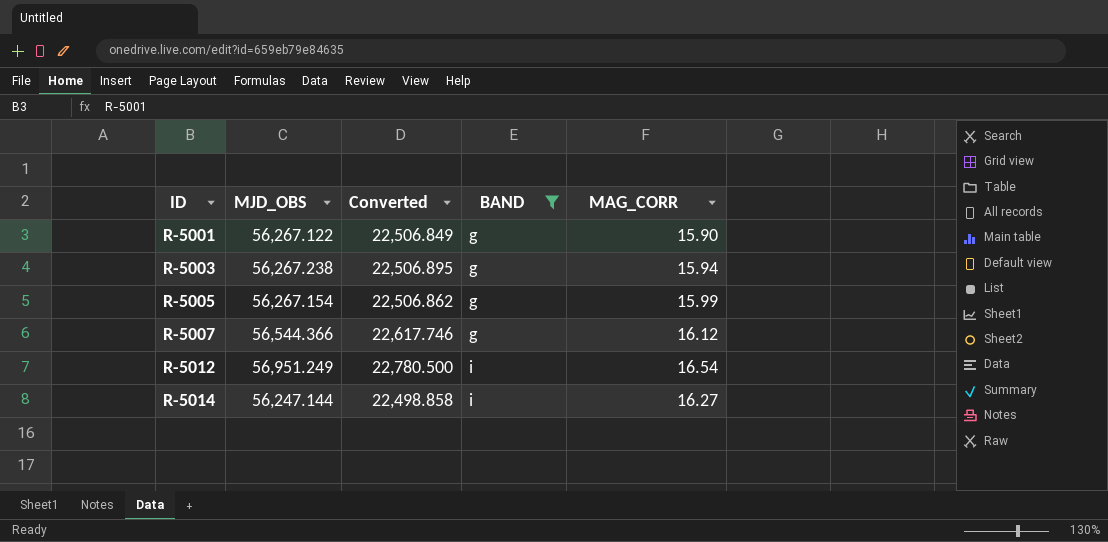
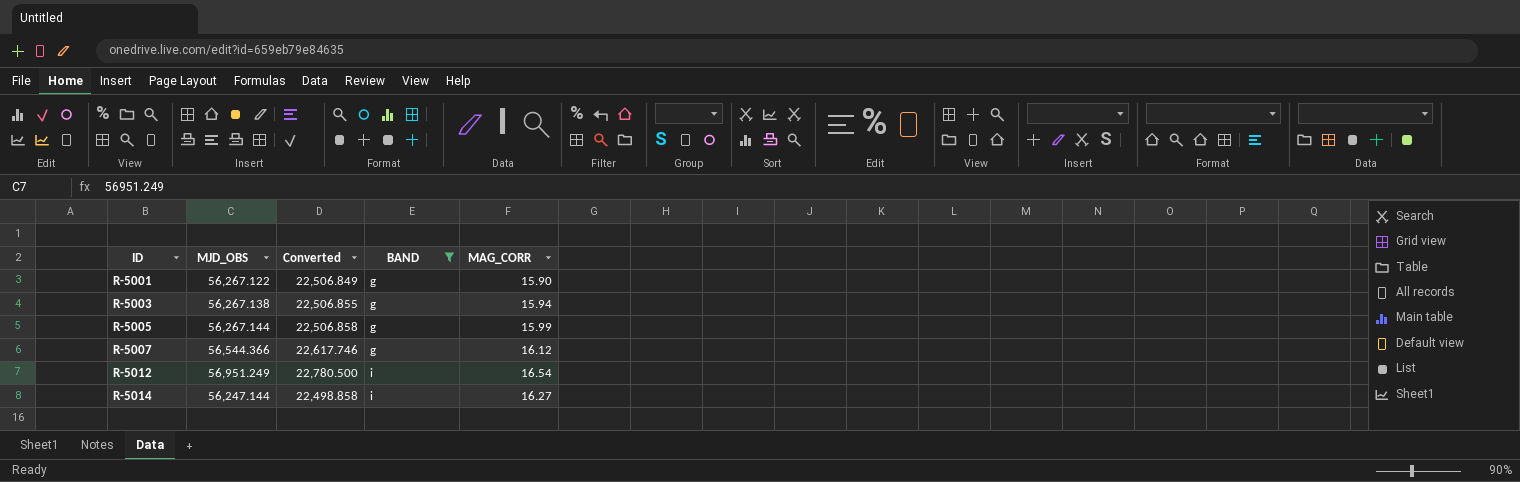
R-5003 | MJD_OBS: 56,267.238 -> 56,267.138
R-5003 | Converted: 22,506.895 -> 22,506.855
R-5005 | MJD_OBS: 56,267.154 -> 56,267.144
R-5005 | Converted: 22,506.862 -> 22,506.858

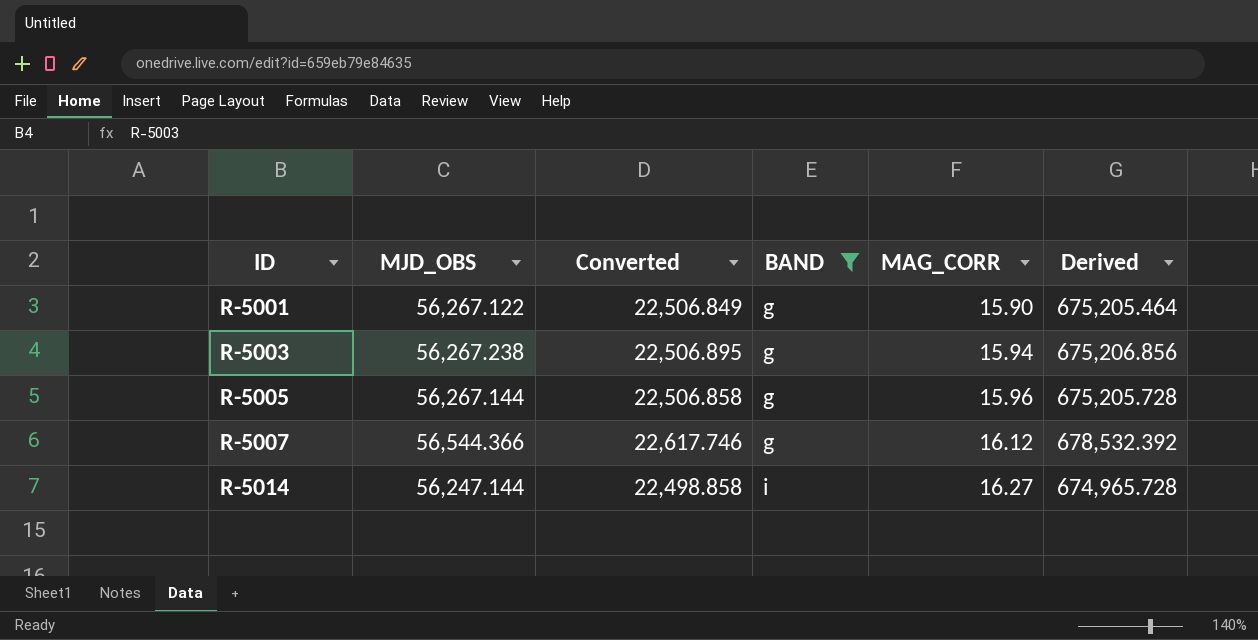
column Derived | formula: none -> [MJD_OBS] * 12
row R-5012: 56,951.249 | 22,780.500 | i | 16.54 -> none
R-5003 | MJD_OBS: 56,267.138 -> 56,267.238
R-5003 | Converted: 22,506.855 -> 22,506.895
R-5005 | MAG_CORR: 15.99 -> 15.96

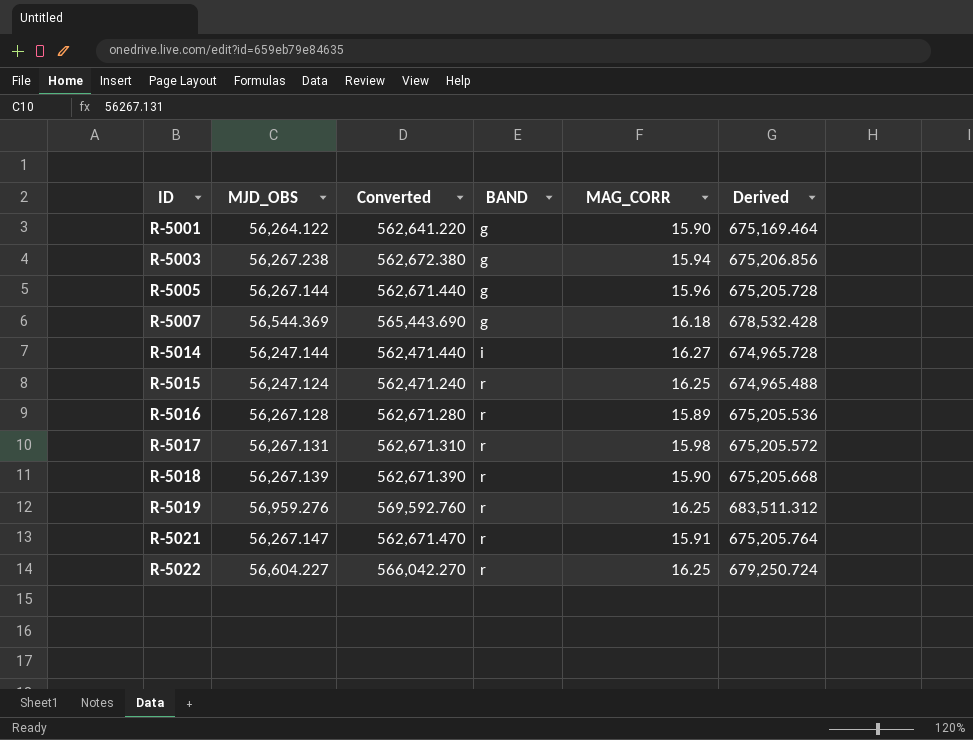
filter: BAND != r -> none
column Converted | formula: [MJD_OBS] * 0.4 -> [MJD_OBS] * 10
R-5001 | MJD_OBS: 56,267.122 -> 56,264.122
R-5001 | Derived: 675,205.464 -> 675,169.464
R-5007 | MJD_OBS: 56,544.366 -> 56,544.369
R-5007 | MAG_CORR: 16.12 -> 16.18
R-5007 | Derived: 678,532.392 -> 678,532.428

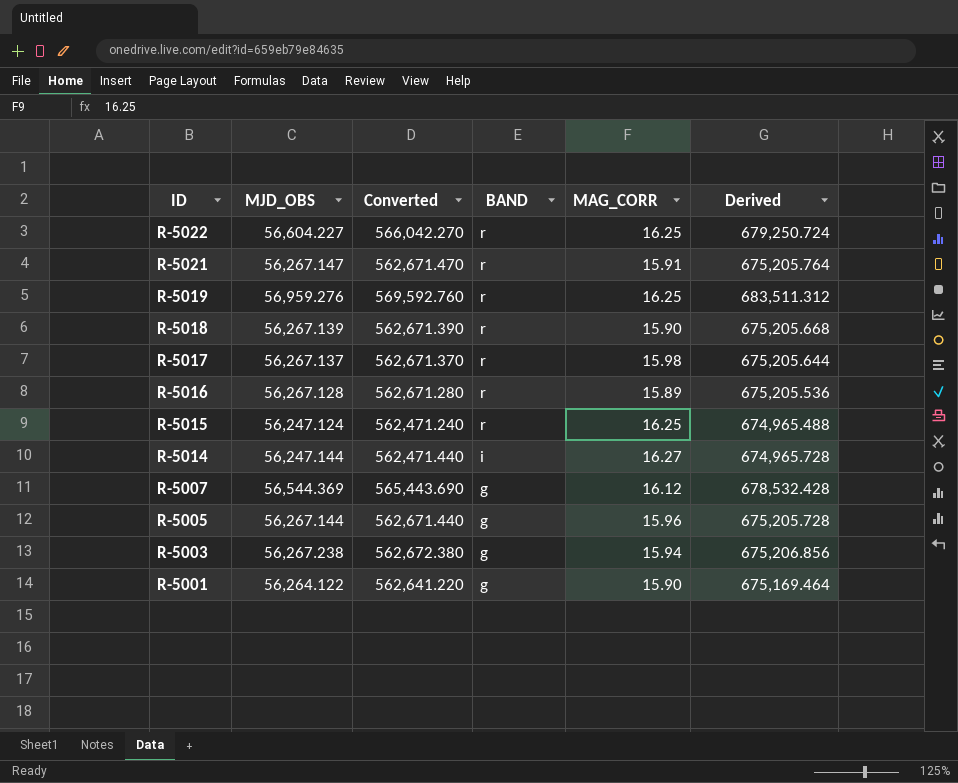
row order: ID ascending -> ID descending
R-5017 | MJD_OBS: 56,267.131 -> 56,267.137
R-5017 | Converted: 562,671.310 -> 562,671.370
R-5017 | Derived: 675,205.572 -> 675,205.644
R-5007 | MAG_CORR: 16.18 -> 16.12

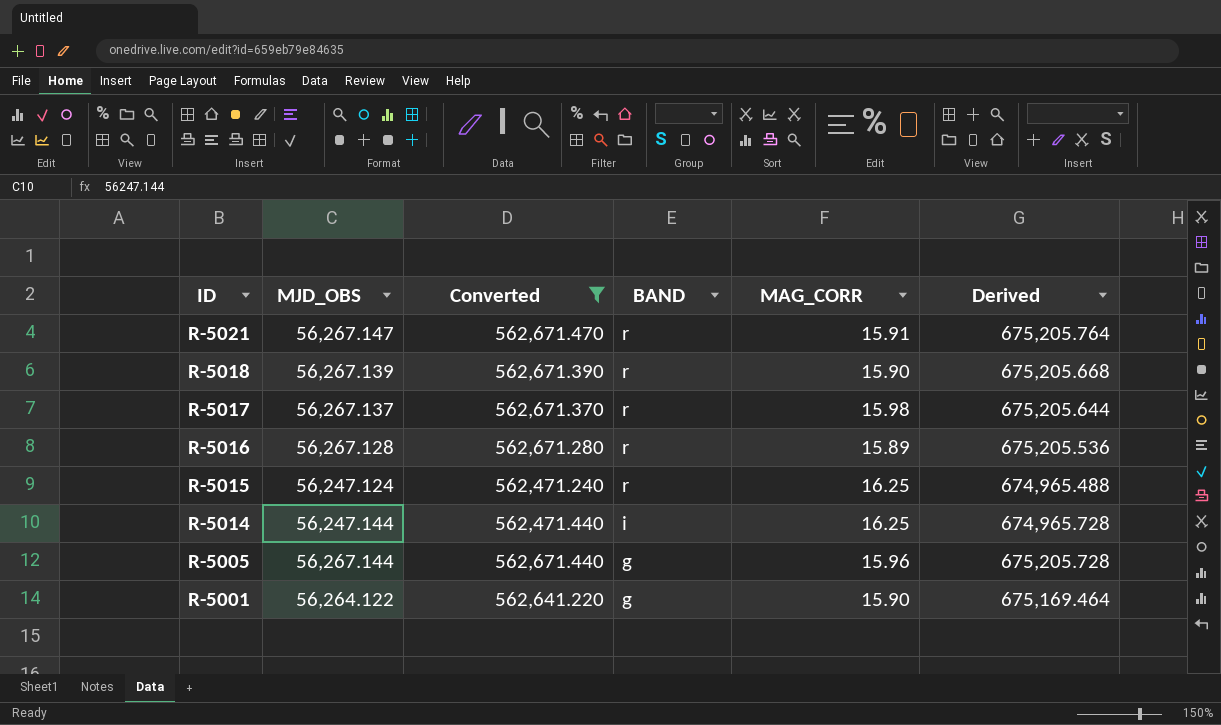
filter: none -> Converted <= 562,671.470
R-5014 | MAG_CORR: 16.27 -> 16.25

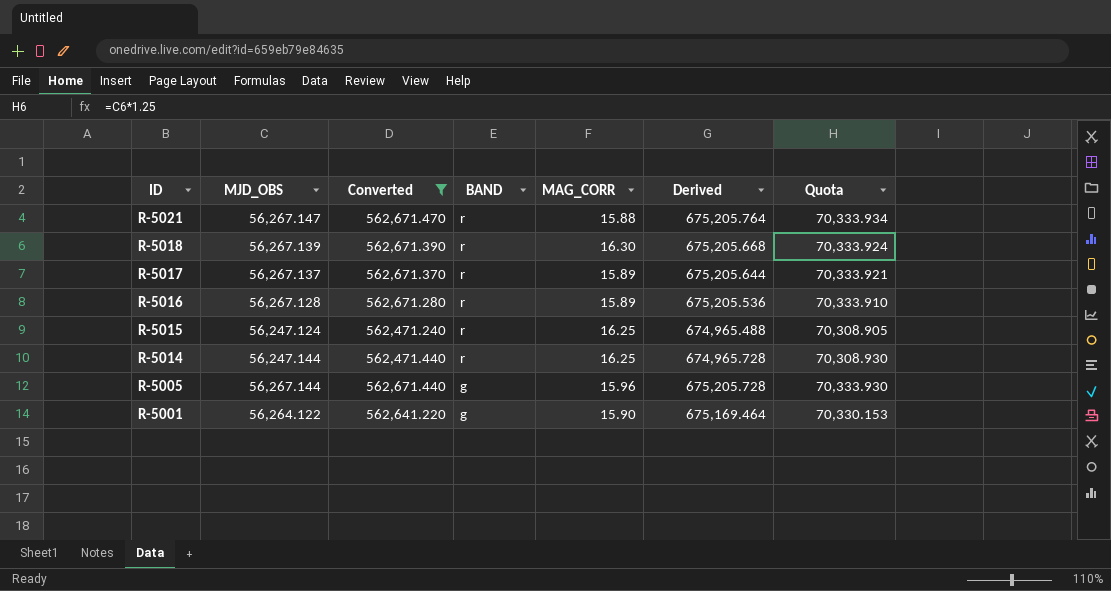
column Quota | formula: none -> [MJD_OBS] * 1.25
R-5021 | MAG_CORR: 15.91 -> 15.88
R-5018 | MAG_CORR: 15.90 -> 16.30
R-5017 | MAG_CORR: 15.98 -> 15.89
R-5014 | BAND: i -> r

